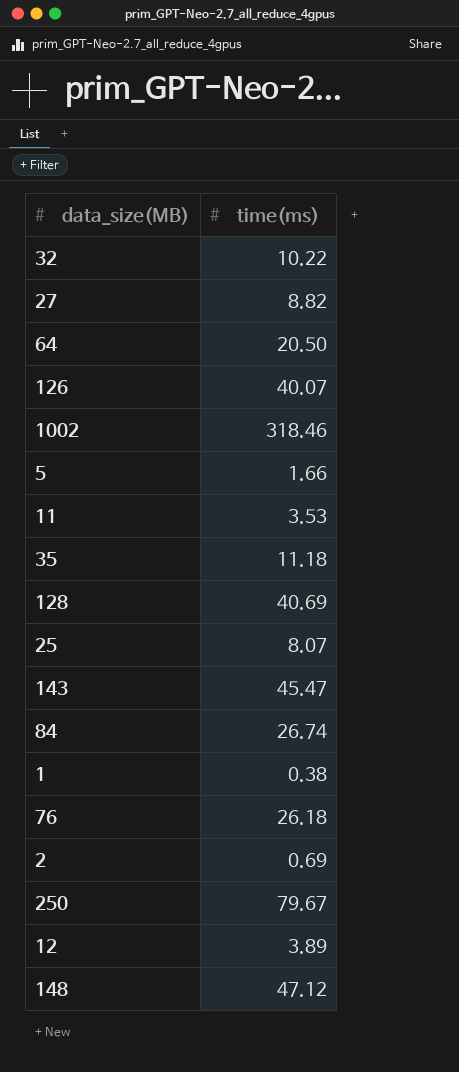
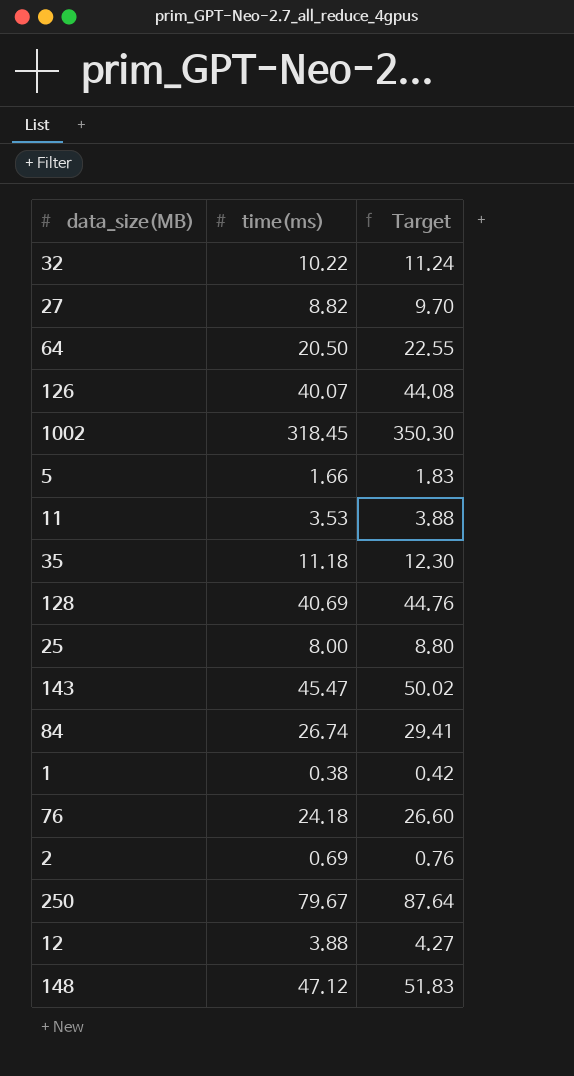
column Target | formula: none -> [time(ms)] * 1.1
1002 | time(ms): 318.46 -> 318.45
25 | time(ms): 8.07 -> 8.00
76 | time(ms): 26.18 -> 24.18
12 | time(ms): 3.89 -> 3.88

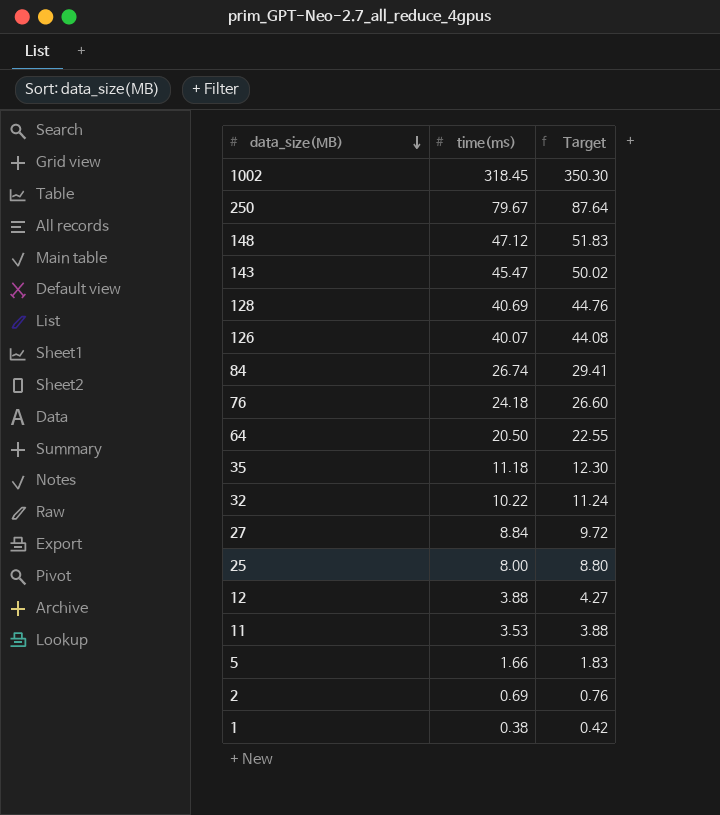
row order: none -> data_size(MB) descending
27 | time(ms): 8.82 -> 8.84
27 | Target: 9.70 -> 9.72

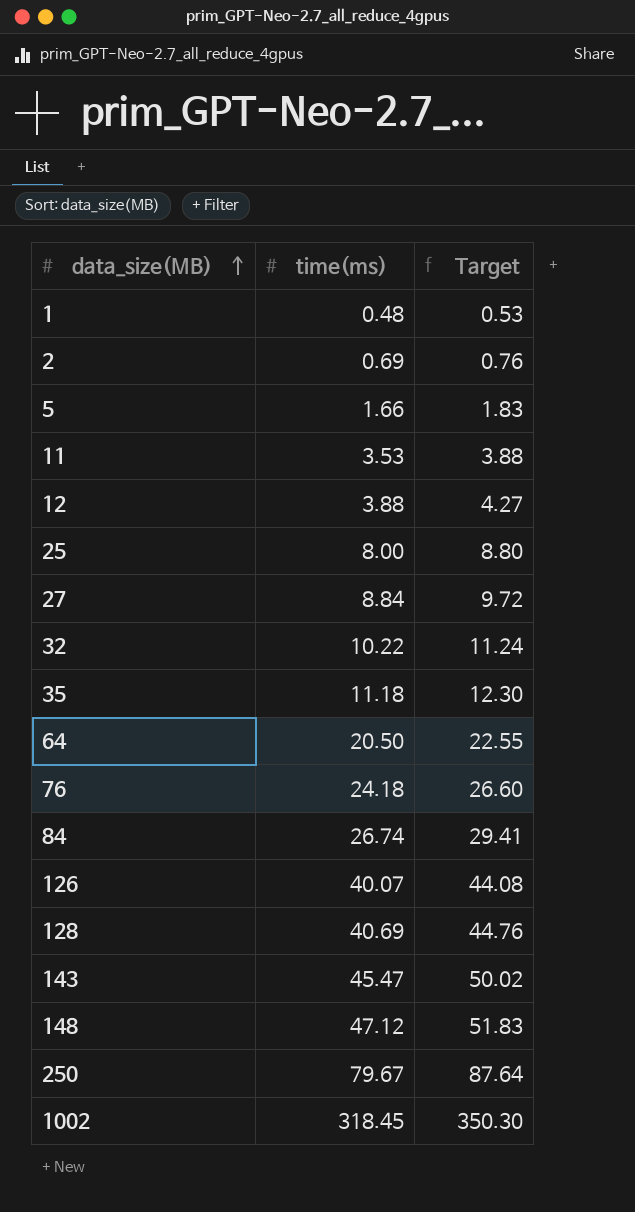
row order: data_size(MB) descending -> data_size(MB) ascending
1 | time(ms): 0.38 -> 0.48
1 | Target: 0.42 -> 0.53

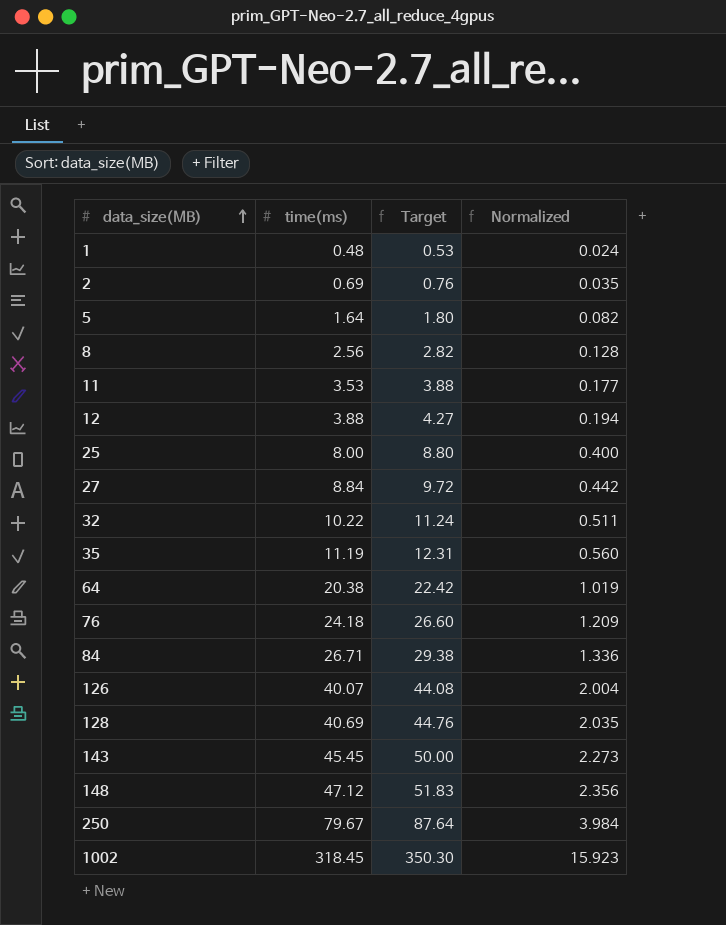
column Normalized | formula: none -> [time(ms)] * 0.05
5 | time(ms): 1.66 -> 1.64
5 | Target: 1.83 -> 1.80
row 8: none -> 2.56 | 2.82 | 0.128
35 | time(ms): 11.18 -> 11.19
35 | Target: 12.30 -> 12.31
64 | time(ms): 20.50 -> 20.38
64 | Target: 22.55 -> 22.42
84 | time(ms): 26.74 -> 26.71
84 | Target: 29.41 -> 29.38
143 | time(ms): 45.47 -> 45.45
143 | Target: 50.02 -> 50.00

